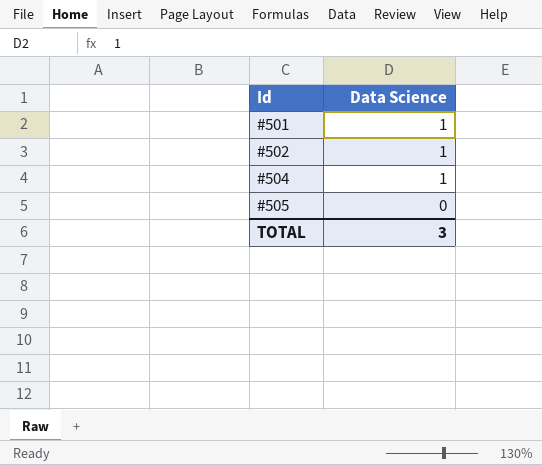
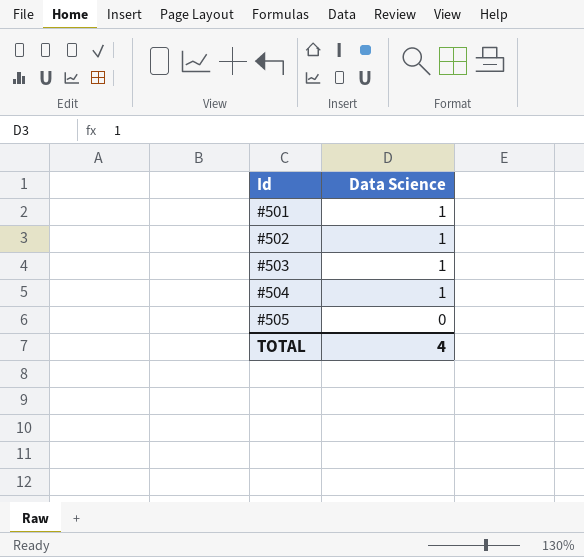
row #503: none -> 1
TOTAL | Data Science: 3 -> 4

